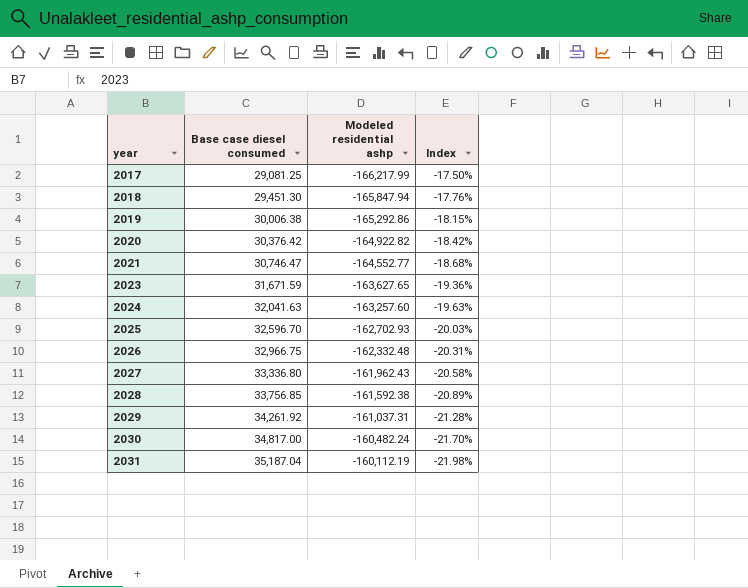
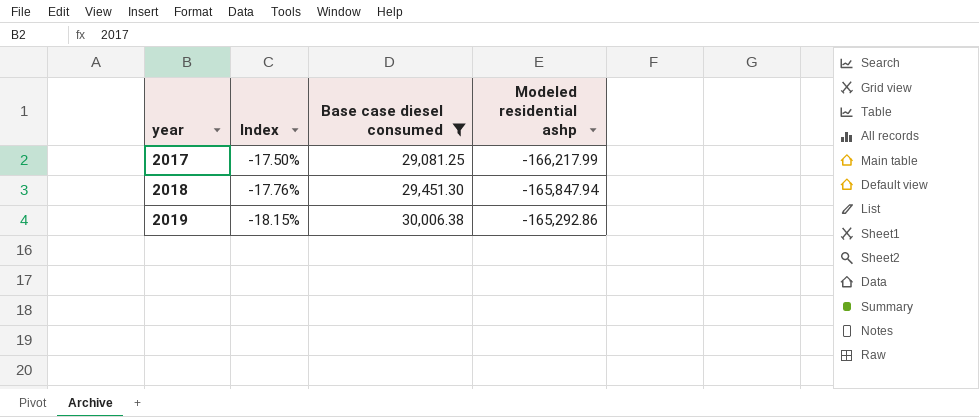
filter: none -> Base case diesel consumed <= 30,006.38
column Index | position: 4 -> 2

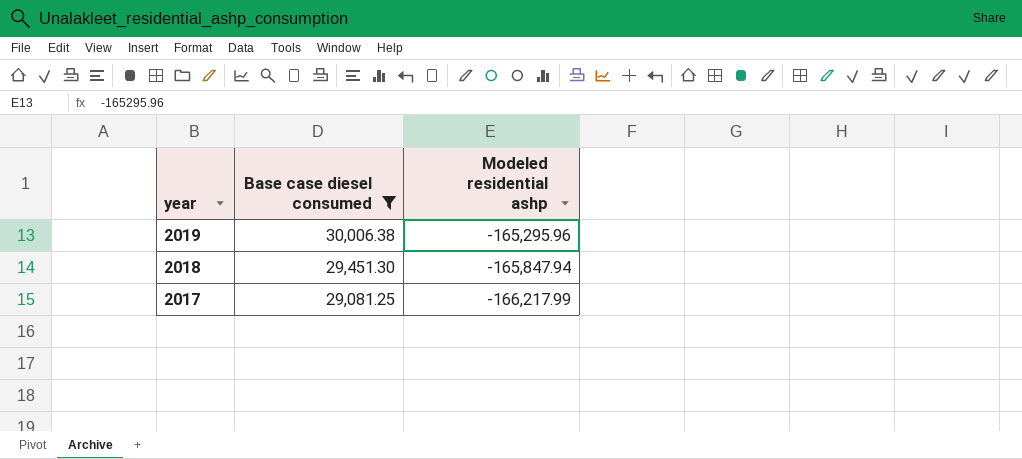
row order: year ascending -> year descending
column Index | formula: [Base case diesel consumed] / [Modeled residential ashp] -> none
2019 | Modeled residential ashp: -165,292.86 -> -165,295.96

